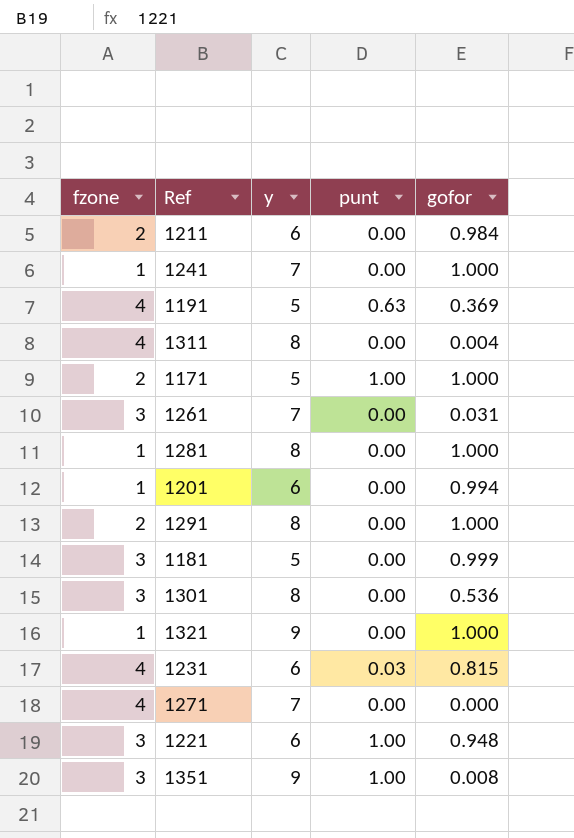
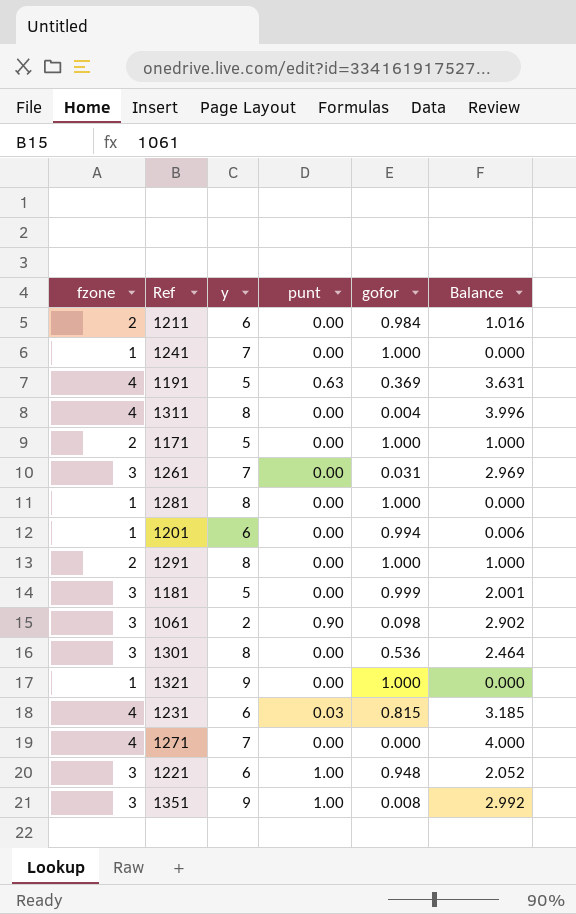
column Balance | formula: none -> [fzone] - [gofor]
1171 | punt: 1.00 -> 0.00
row 1061: none -> 3 | 2 | 0.90 | 0.098 | 2.902

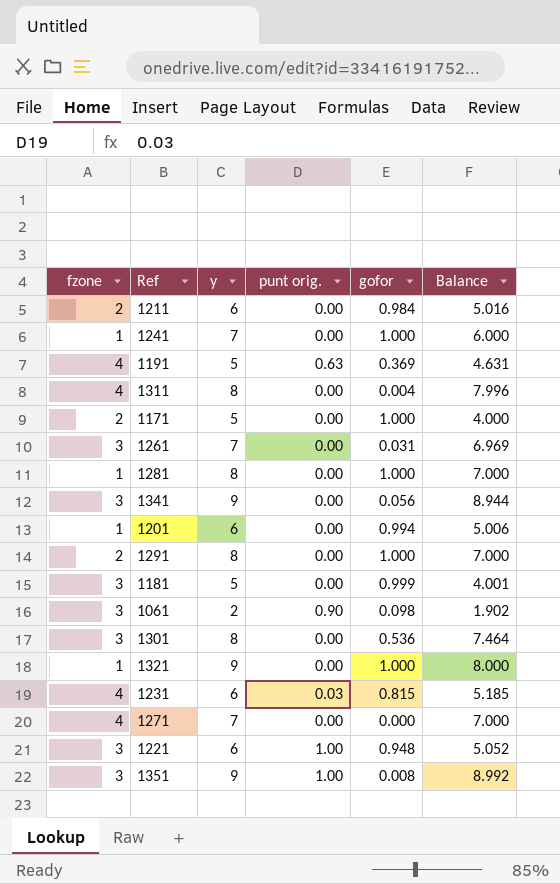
column name: punt -> punt orig.
column Balance | formula: [fzone] - [gofor] -> [y] - [gofor]
row 1341: none -> 3 | 9 | 0.00 | 0.056 | 8.944

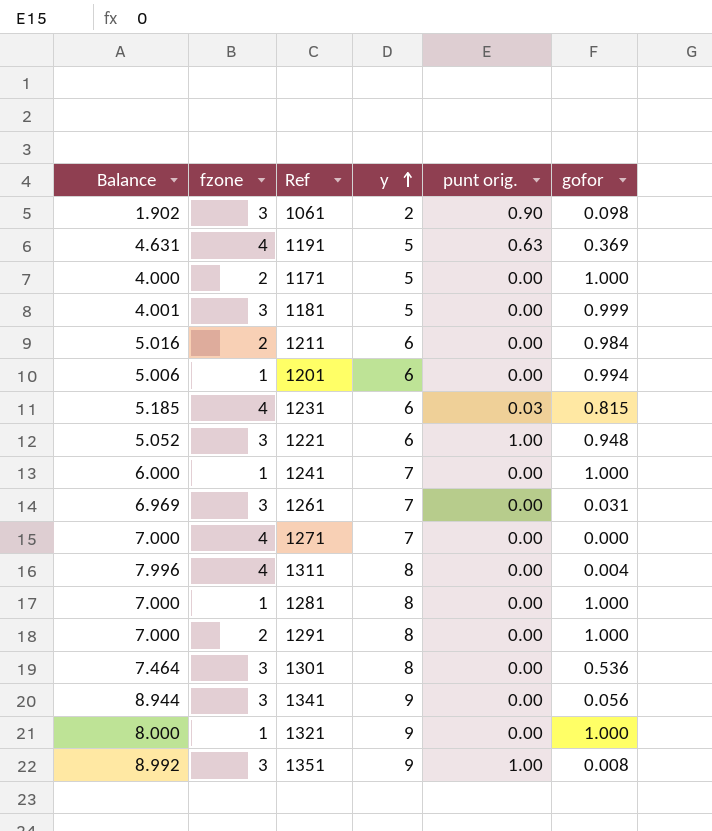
row order: none -> y ascending
column Balance | position: 6 -> 1

